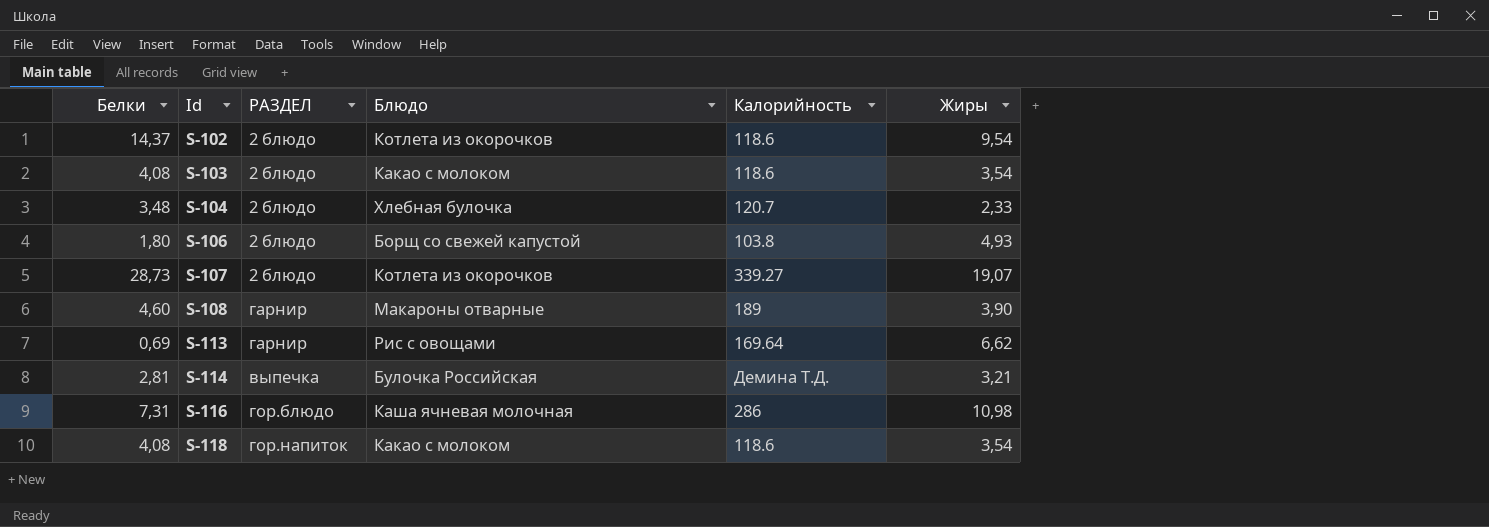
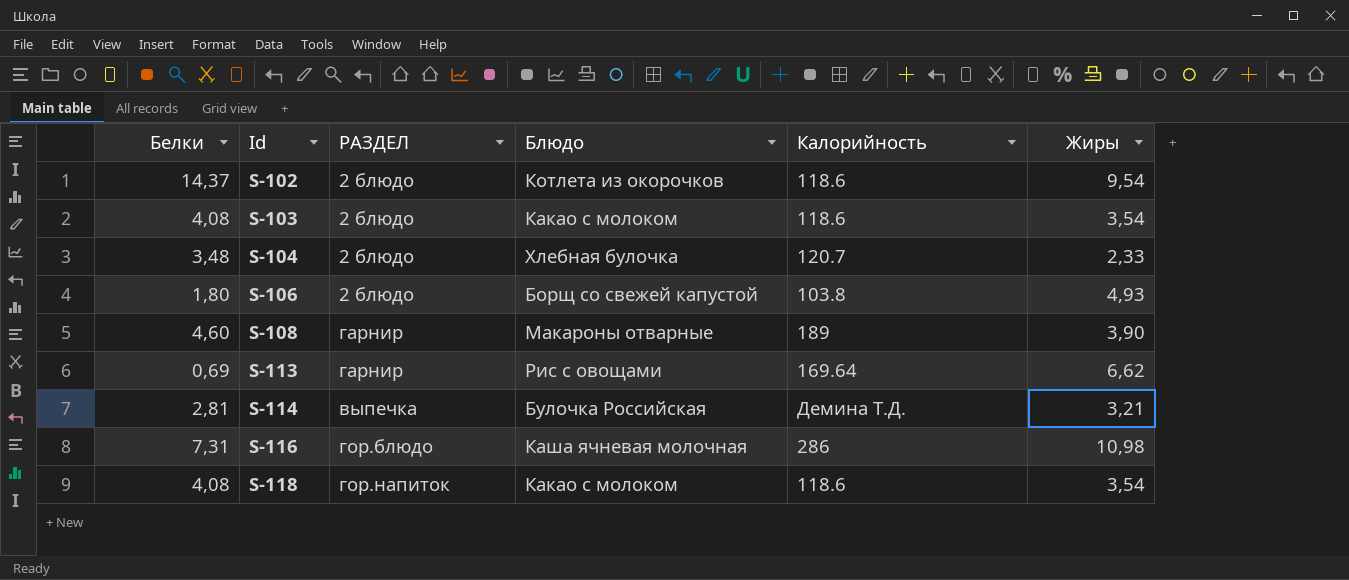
row S-107: 28,73 | 2 блюдо | Котлета из окорочков | 339.27 | 19,07 -> none

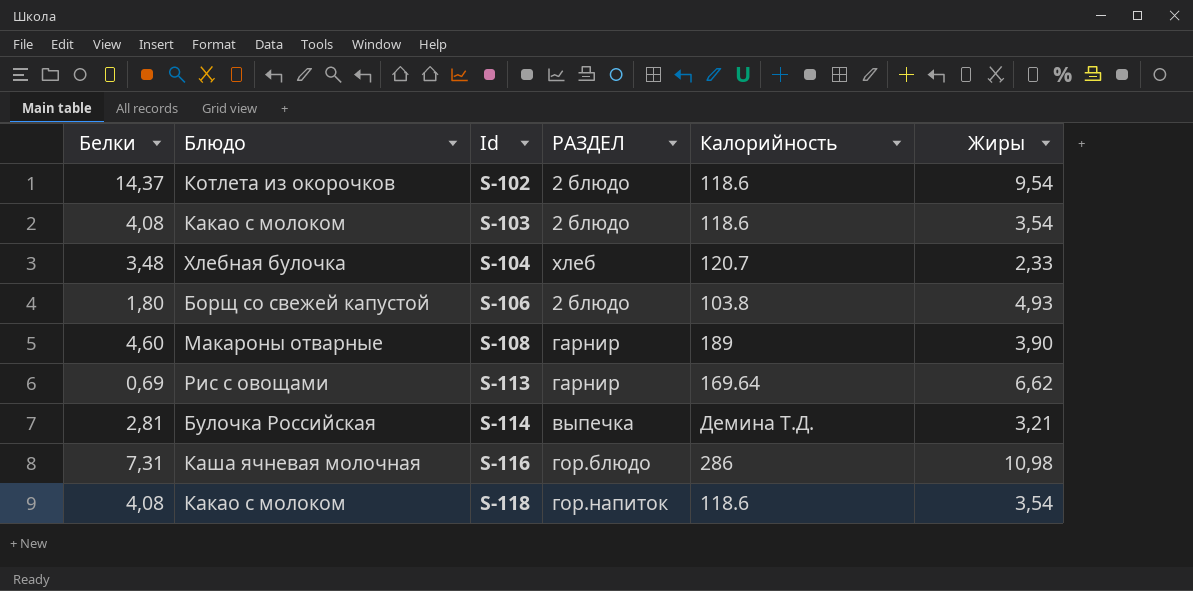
column Блюдо | position: 4 -> 2
S-104 | РАЗДЕЛ: 2 блюдо -> хлеб

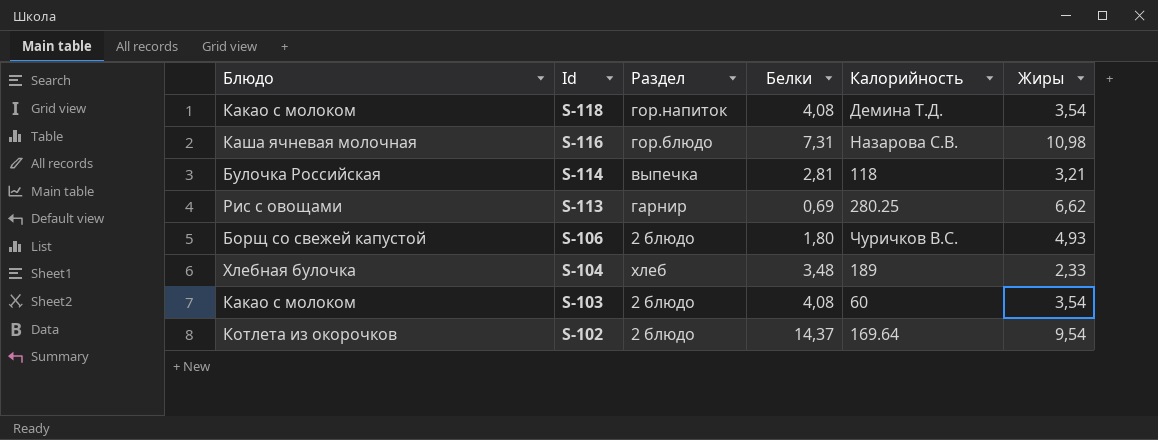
row order: Id ascending -> Id descending
column name: РАЗДЕЛ -> Раздел
column Белки | position: 1 -> 4
row S-108: 4,60 | Макароны отварные | гарнир | 189 | 3,90 -> none
S-118 | Калорийность: 118.6 -> Демина Т.Д.
S-116 | Калорийность: 286 -> Назарова С.В.
S-114 | Калорийность: Демина Т.Д. -> 118
S-113 | Калорийность: 169.64 -> 280.25
S-106 | Калорийность: 103.8 -> Чуричков В.С.
S-104 | Калорийность: 120.7 -> 189
S-103 | Калорийность: 118.6 -> 60
S-102 | Калорийность: 118.6 -> 169.64

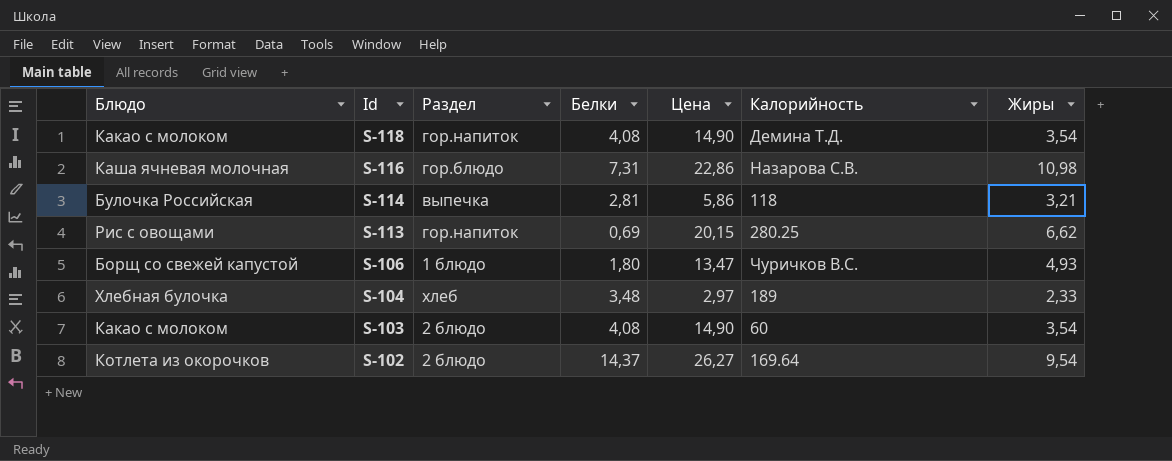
column Цена | position: none -> 5
S-113 | Раздел: гарнир -> гор.напиток
S-106 | Раздел: 2 блюдо -> 1 блюдо

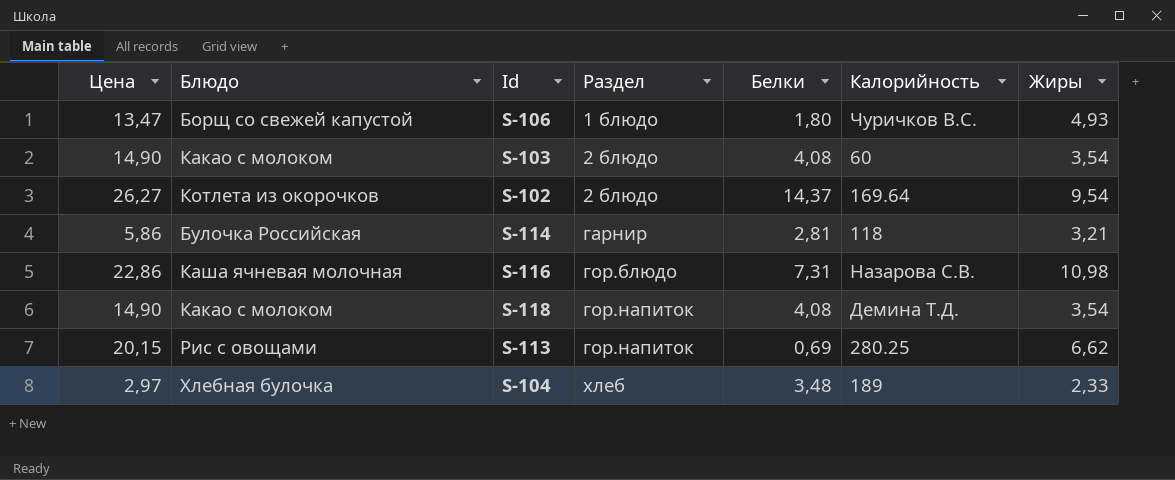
row order: Id descending -> Раздел ascending
column Цена | position: 5 -> 1
S-114 | Раздел: выпечка -> гарнир

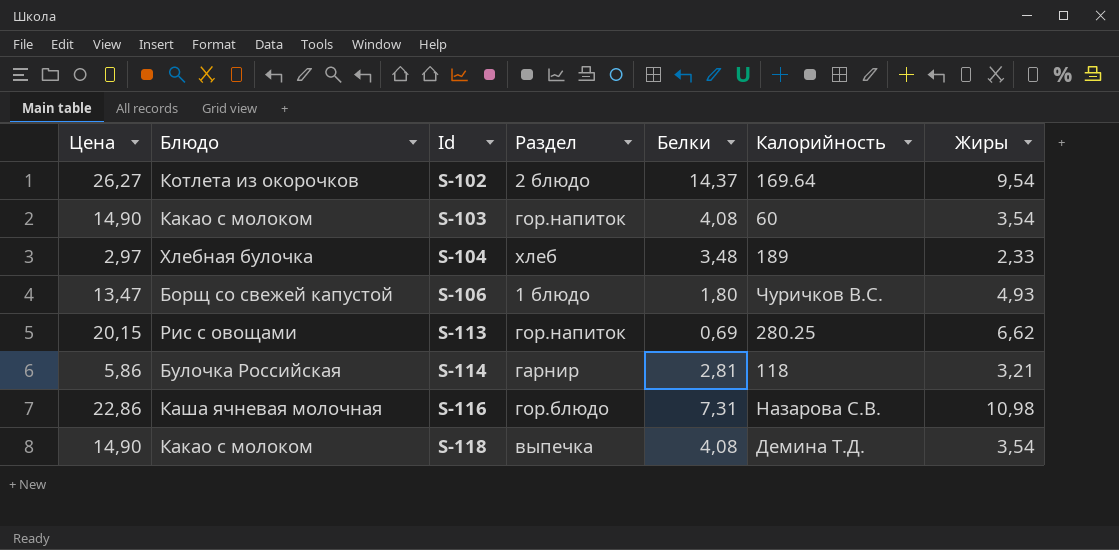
row order: Раздел ascending -> Id ascending
S-103 | Раздел: 2 блюдо -> гор.напиток
S-118 | Раздел: гор.напиток -> выпечка

